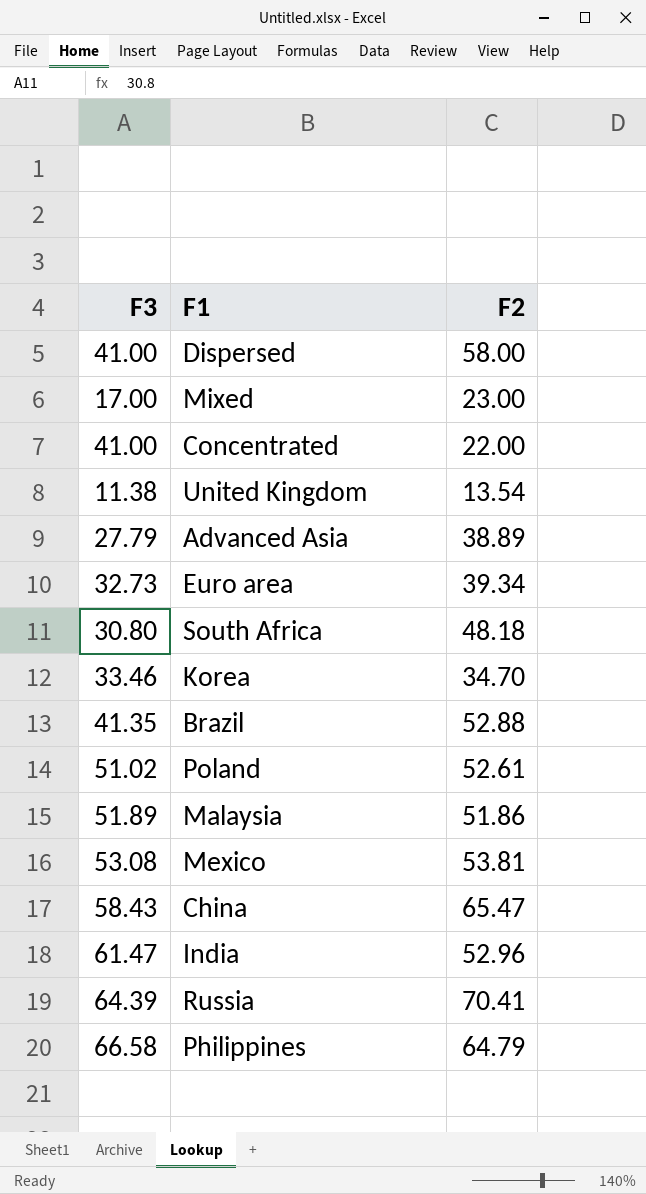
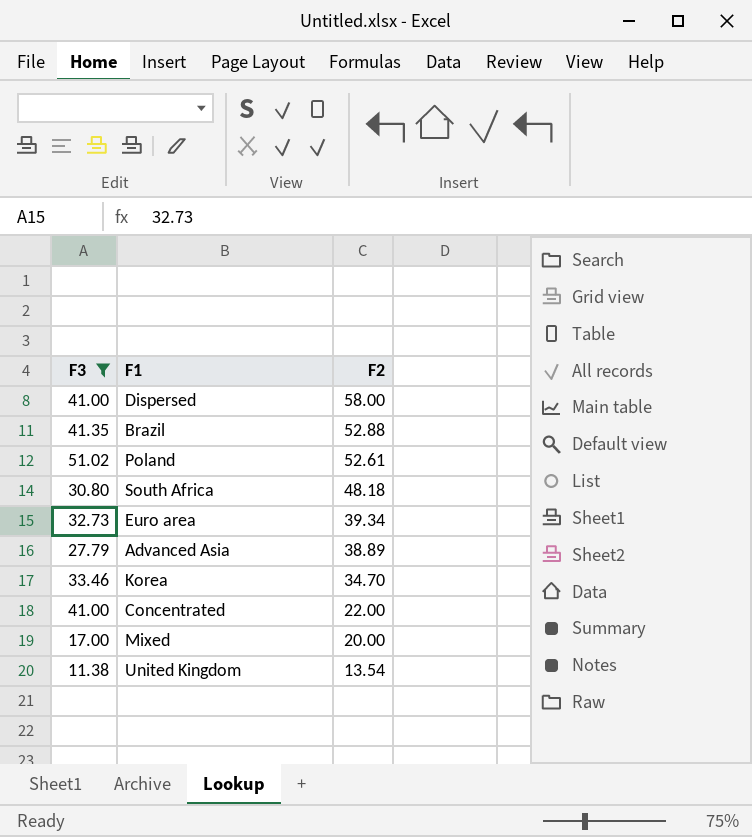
filter: none -> F3 <= 51.02
row order: none -> F2 descending
Mixed | F2: 23.00 -> 20.00

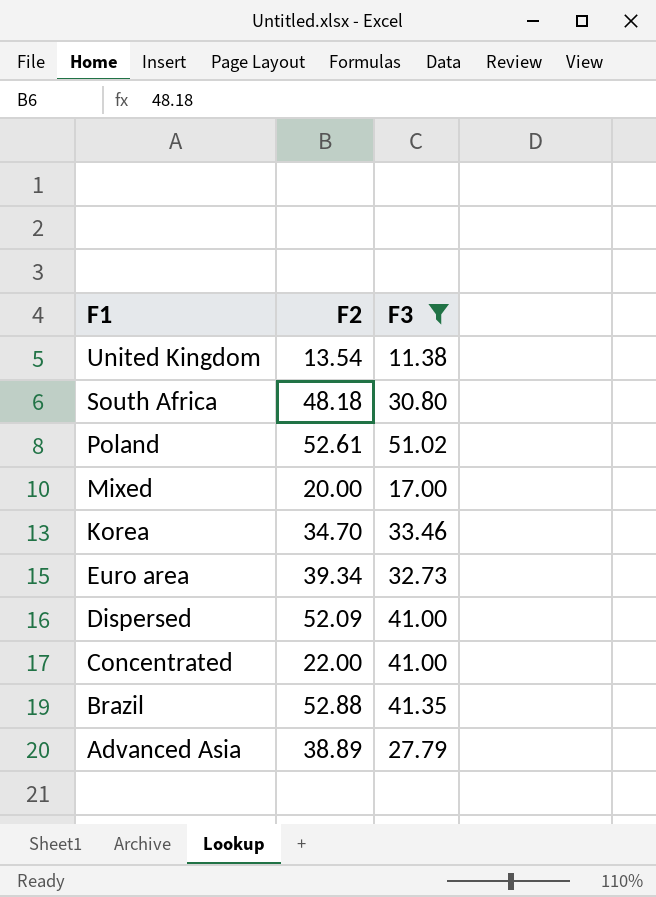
row order: F2 descending -> F1 descending
column F3 | position: 1 -> 3
Dispersed | F2: 58.00 -> 52.09

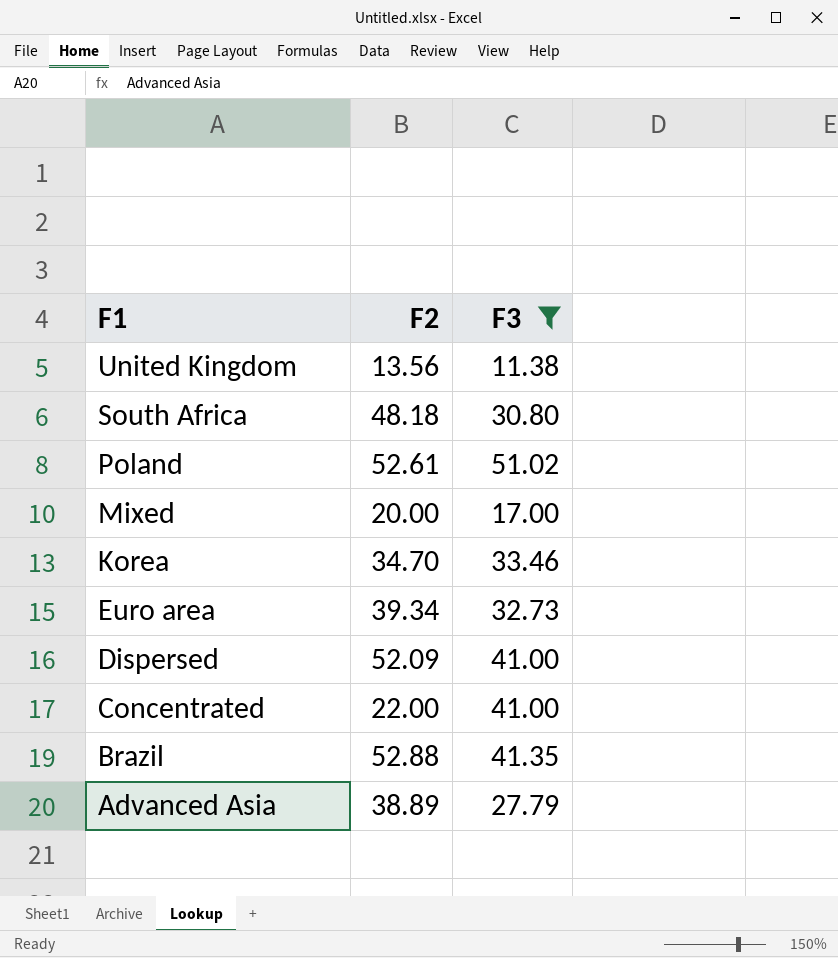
United Kingdom | F2: 13.54 -> 13.56

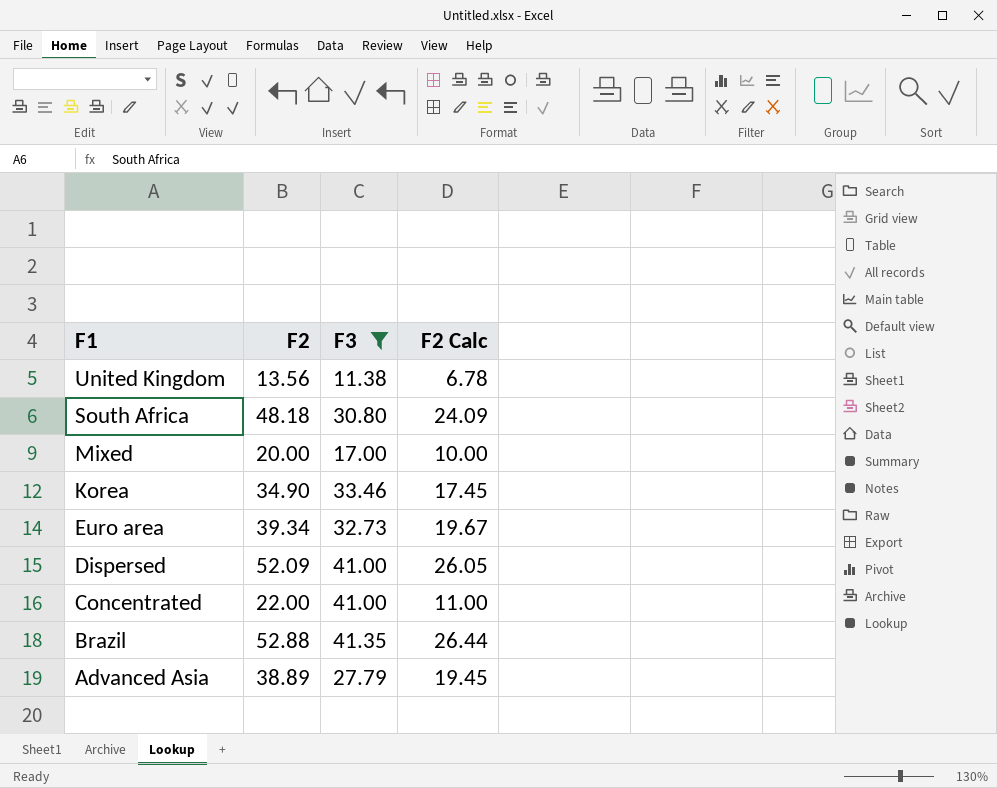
column F2 Calc | formula: none -> [F2] * 0.5
row Poland: 52.61 | 51.02 -> none
Korea | F2: 34.70 -> 34.90

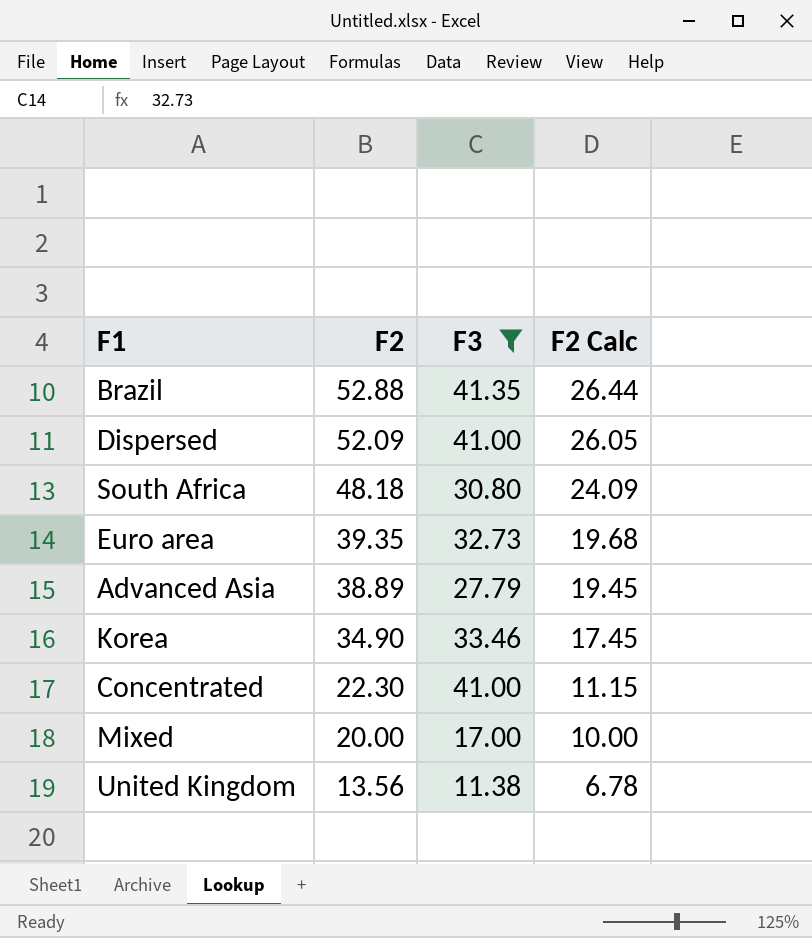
row order: F1 descending -> F2 descending
Euro area | F2: 39.34 -> 39.35
Euro area | F2 Calc: 19.67 -> 19.68
Concentrated | F2: 22.00 -> 22.30
Concentrated | F2 Calc: 11.00 -> 11.15

